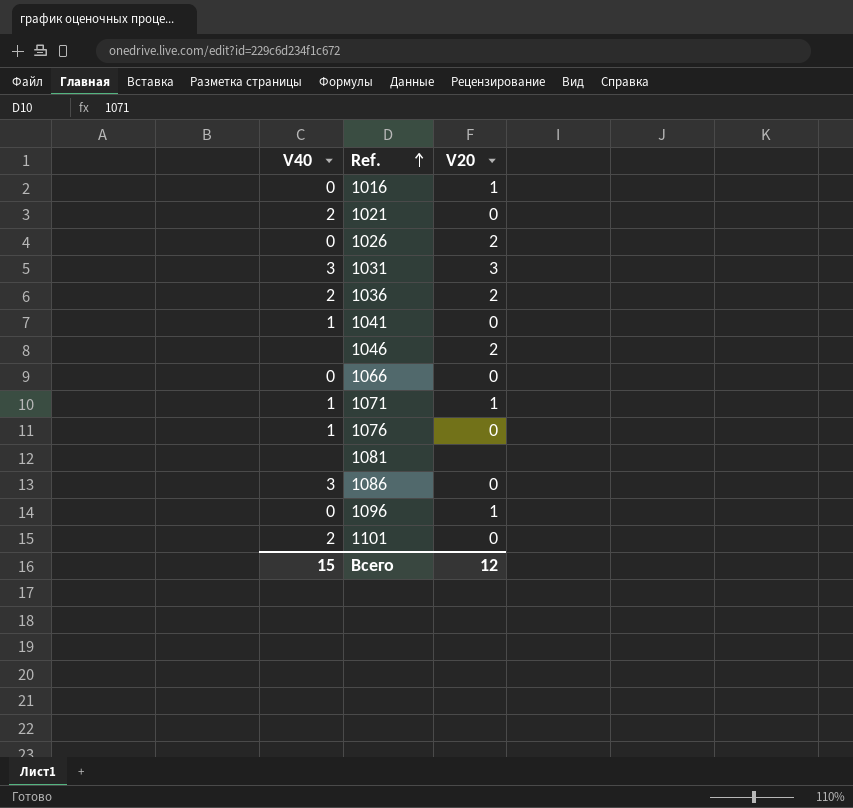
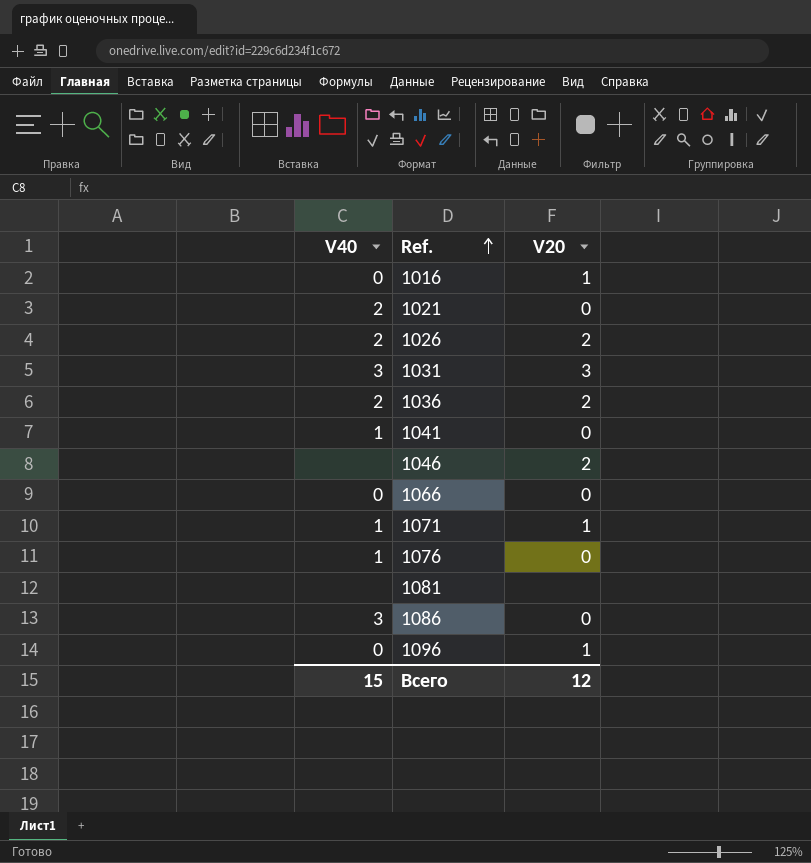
row 1101: 2 | 0 -> none
1026 | V40: 0 -> 2

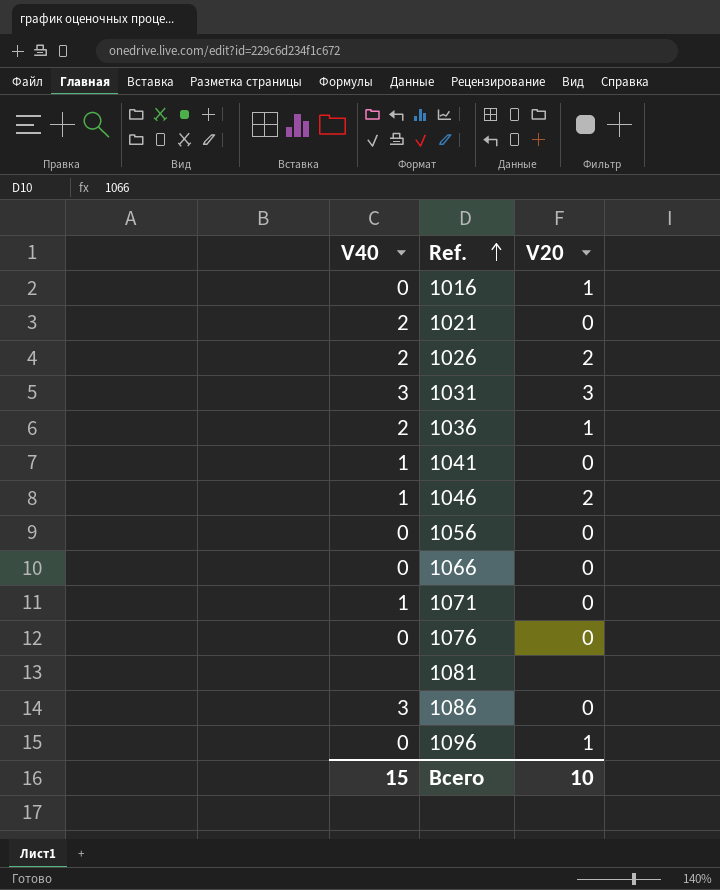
1036 | V20: 2 -> 1
1046 | V40: none -> 1
row 1056: none -> 0 | 0
1071 | V20: 1 -> 0
1076 | V40: 1 -> 0
Всего | V20: 12 -> 10

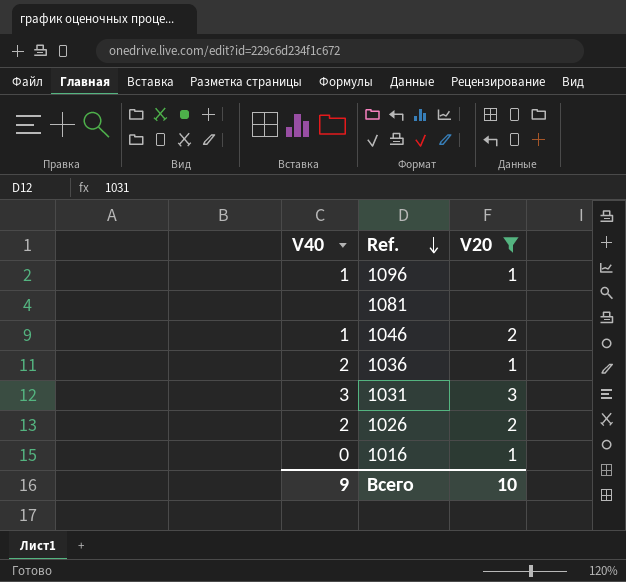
filter: none -> V20 != 0
row order: Ref. ascending -> Ref. descending
1096 | V40: 0 -> 1
Всего | V40: 15 -> 9

